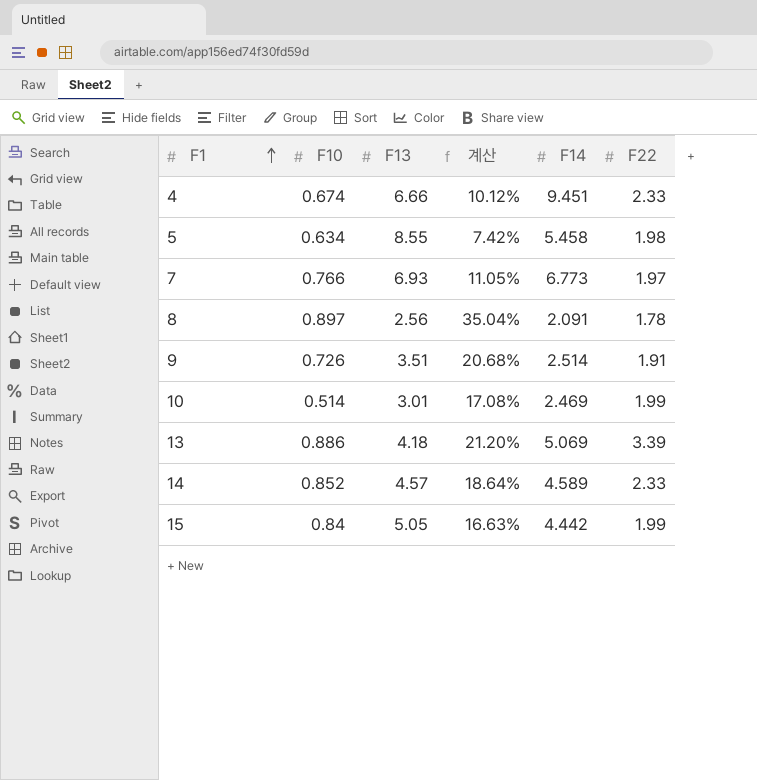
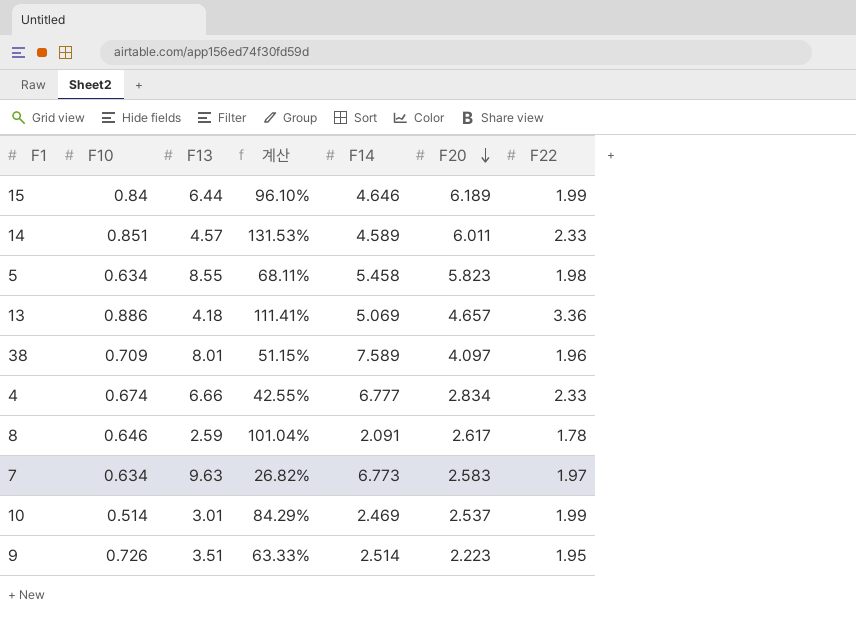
row order: F1 ascending -> F20 descending
column 계산 | formula: [F10] / [F13] -> [F20] / [F13]
column F20 | position: none -> 6
15 | F13: 5.05 -> 6.44
15 | F14: 4.442 -> 4.646
14 | F10: 0.852 -> 0.851
13 | F22: 3.39 -> 3.36
row 38: none -> 0.709 | 8.01 | 51.15% | 7.589 | 4.097 | 1.96
4 | F14: 9.451 -> 6.777
8 | F10: 0.897 -> 0.646
8 | F13: 2.56 -> 2.59
7 | F10: 0.766 -> 0.634
7 | F13: 6.93 -> 9.63
9 | F22: 1.91 -> 1.95

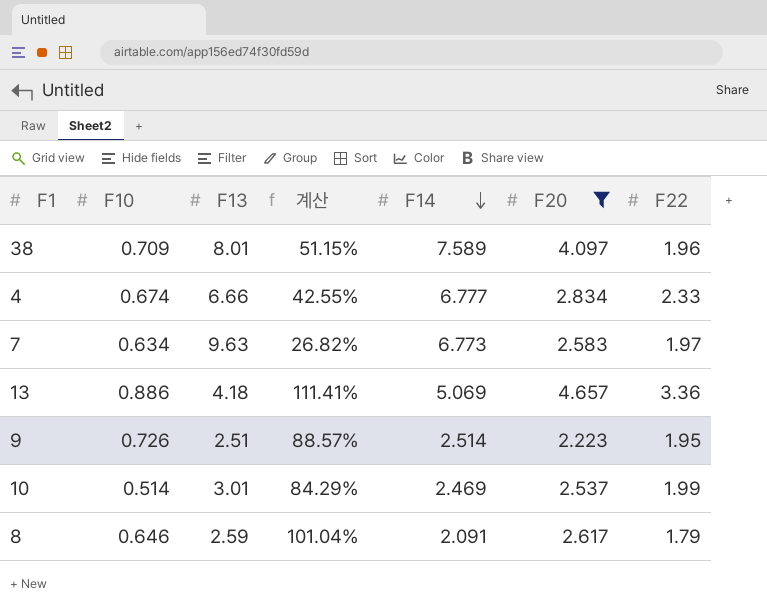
filter: none -> F20 <= 4.657
row order: F20 descending -> F14 descending
9 | F13: 3.51 -> 2.51
9 | 계산: 63.33% -> 88.57%
8 | F22: 1.78 -> 1.79

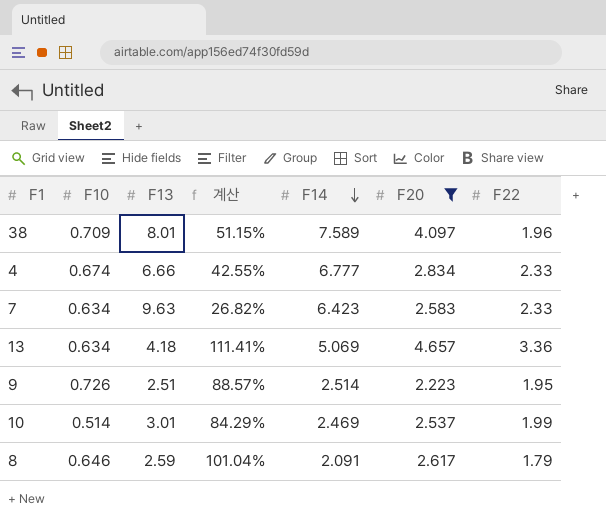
7 | F14: 6.773 -> 6.423
7 | F22: 1.97 -> 2.33
13 | F10: 0.886 -> 0.634

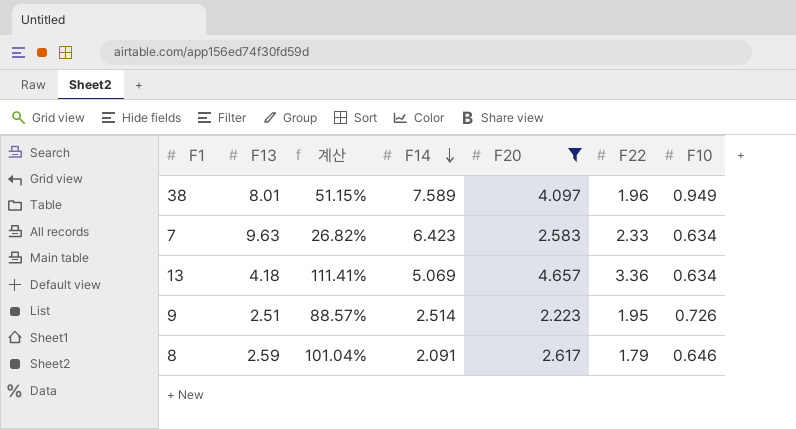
column F10 | position: 2 -> 7
row 4: 0.674 | 6.66 | 42.55% | 6.777 | 2.834 | 2.33 -> none
row 10: 0.514 | 3.01 | 84.29% | 2.469 | 2.537 | 1.99 -> none
38 | F10: 0.709 -> 0.949

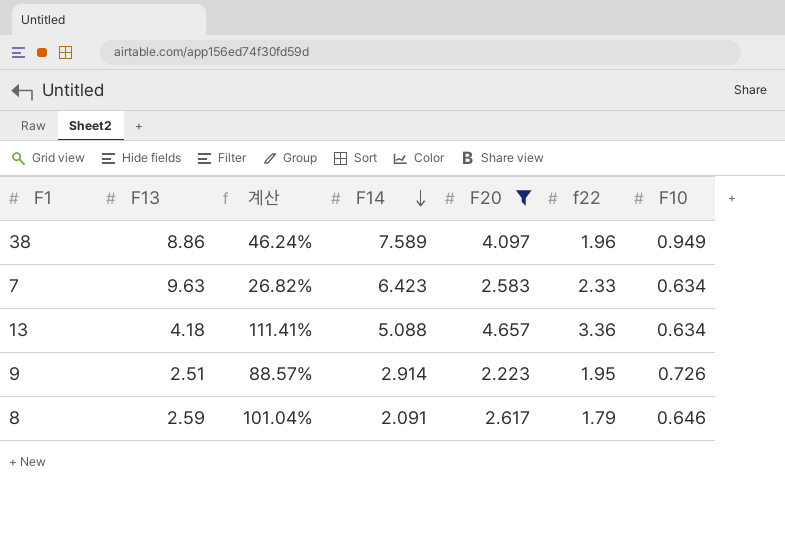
column name: F22 -> f22
38 | F13: 8.01 -> 8.86
38 | 계산: 51.15% -> 46.24%
13 | F14: 5.069 -> 5.088
9 | F14: 2.514 -> 2.914

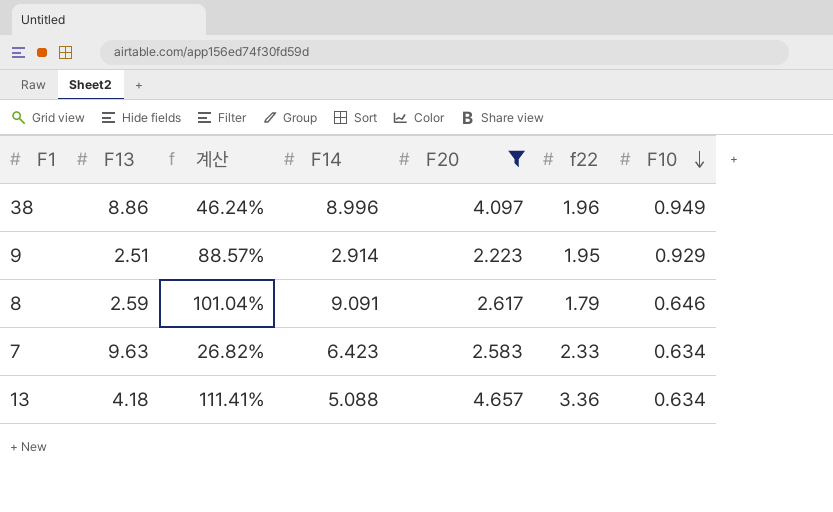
row order: F14 descending -> F10 descending
38 | F14: 7.589 -> 8.996
9 | F10: 0.726 -> 0.929
8 | F14: 2.091 -> 9.091

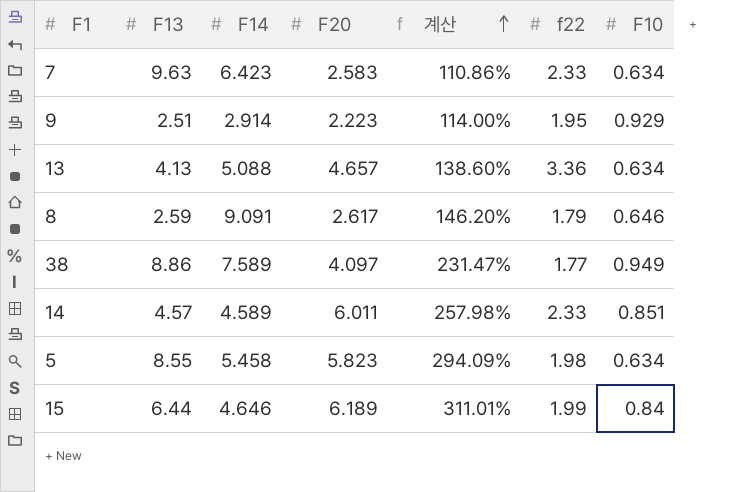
filter: F20 <= 4.657 -> none
row order: F10 descending -> 계산 ascending
column 계산 | formula: [F20] / [F13] -> [F20] / [f22]
column 계산 | position: 3 -> 5
13 | F13: 4.18 -> 4.13
38 | F14: 8.996 -> 7.589
38 | f22: 1.96 -> 1.77

